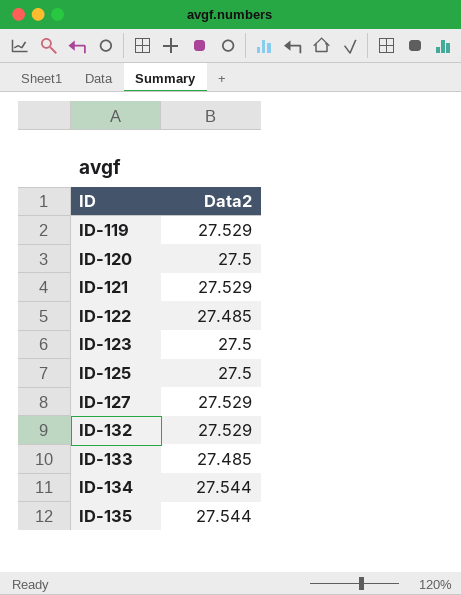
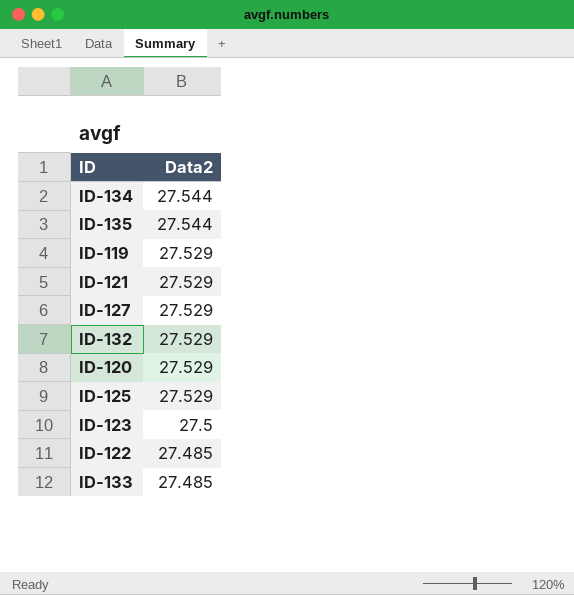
row order: ID ascending -> Data2 descending
ID-120 | Data2: 27.5 -> 27.529
ID-125 | Data2: 27.5 -> 27.529

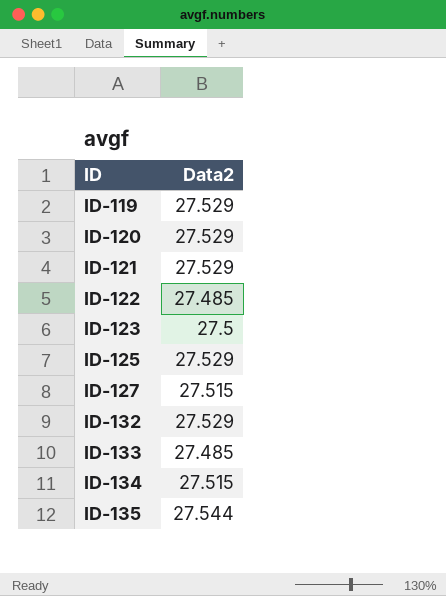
row order: Data2 descending -> ID ascending
ID-127 | Data2: 27.529 -> 27.515
ID-134 | Data2: 27.544 -> 27.515

